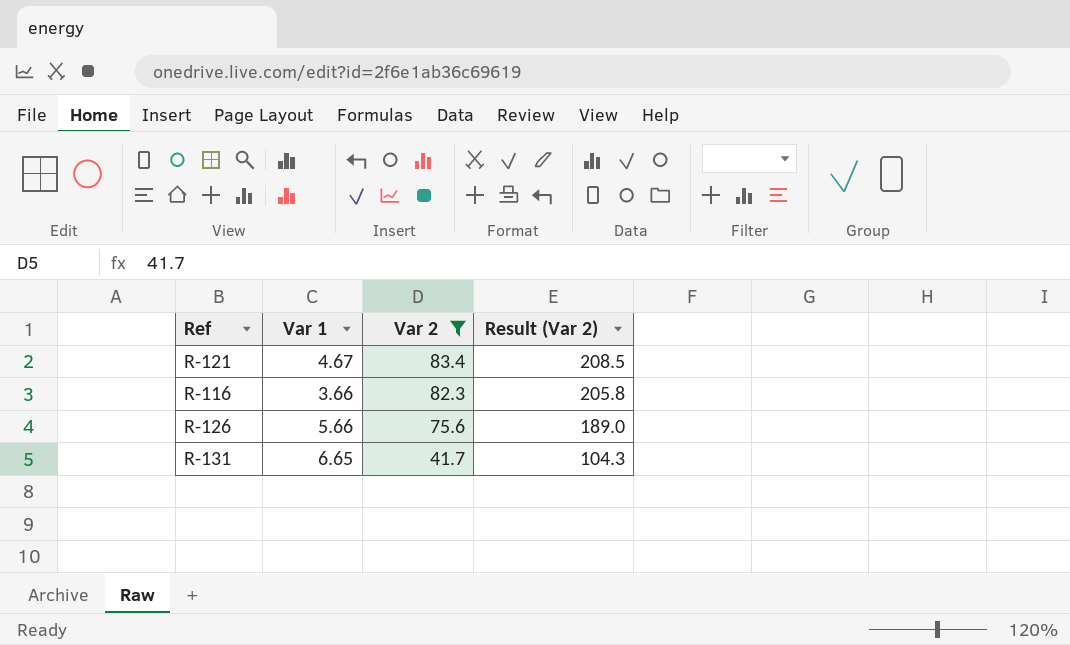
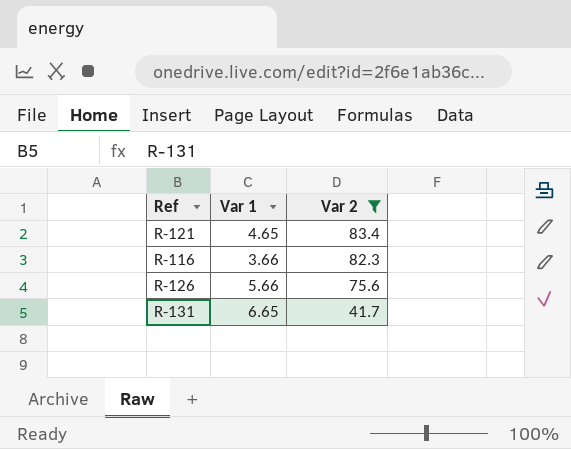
column Result (Var 2) | formula: [Var 2] * 2.5 -> none
R-121 | Var 1: 4.67 -> 4.65

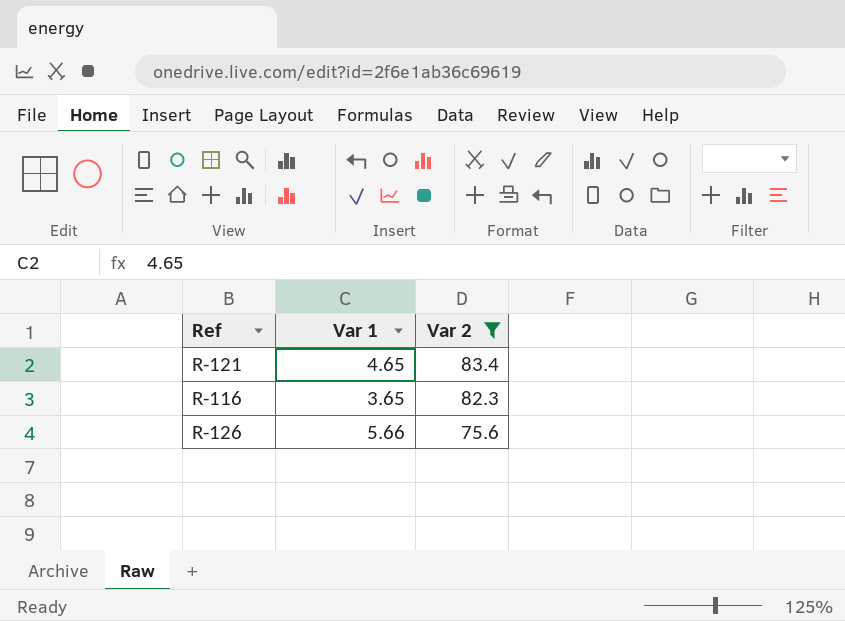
row R-131: 6.65 | 41.7 -> none
R-116 | Var 1: 3.66 -> 3.65

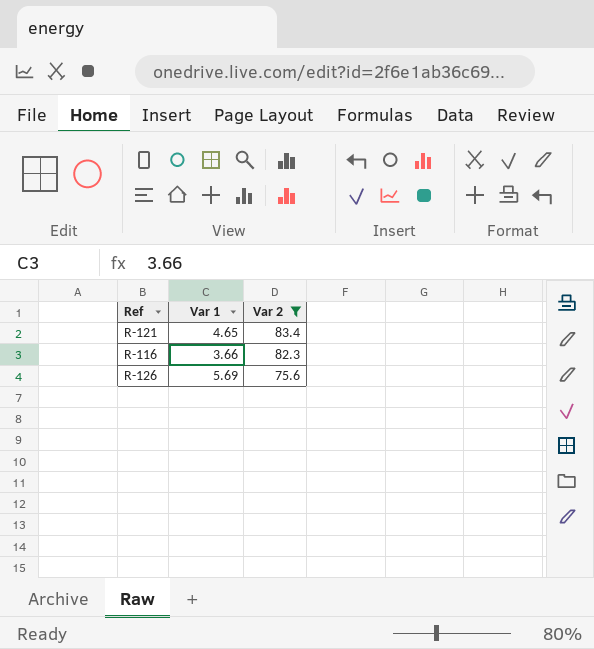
R-116 | Var 1: 3.65 -> 3.66
R-126 | Var 1: 5.66 -> 5.69

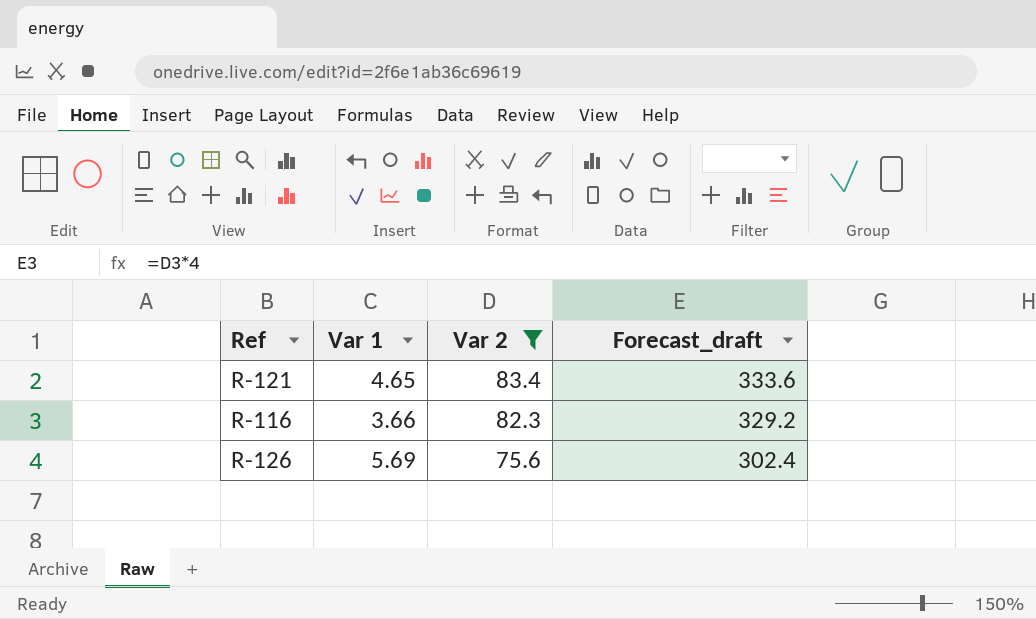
column Forecast_draft | formula: none -> [Var 2] * 4

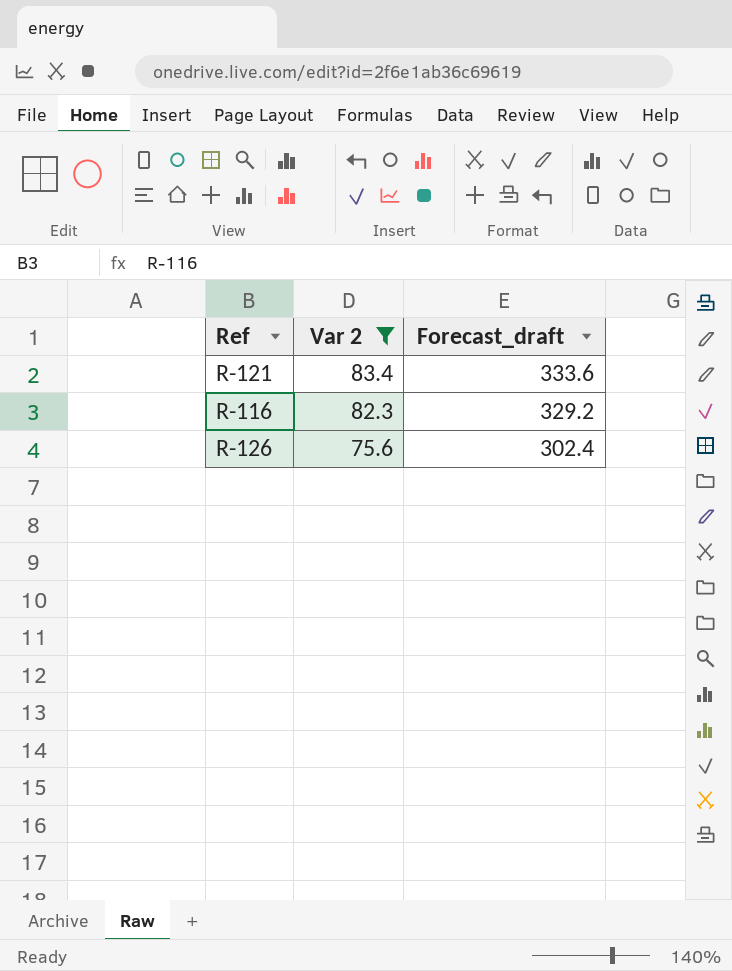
column Var 1 | position: 2 -> none

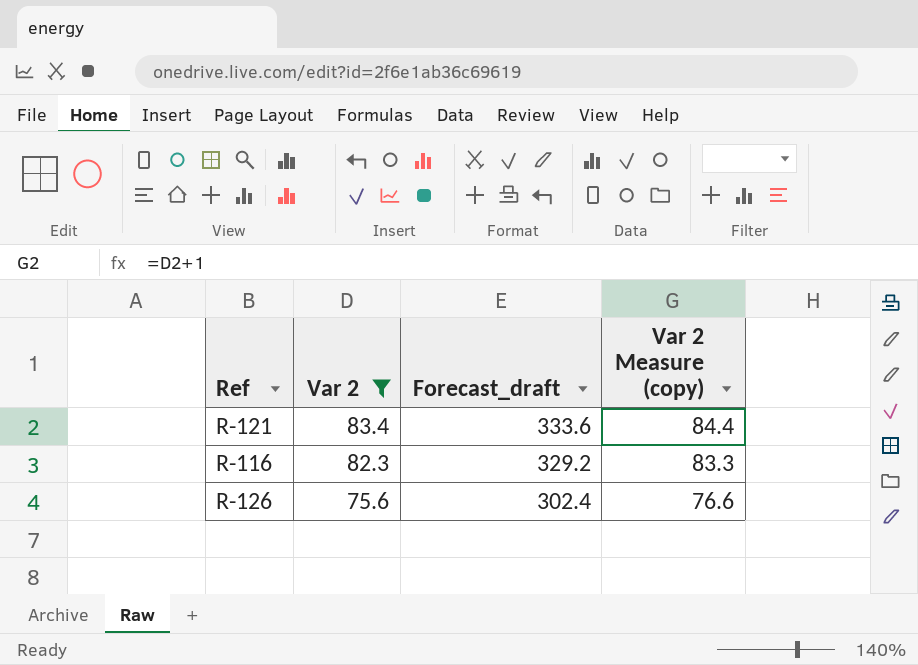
column Var 2 Measure (copy) | formula: none -> [Var 2] + 1

